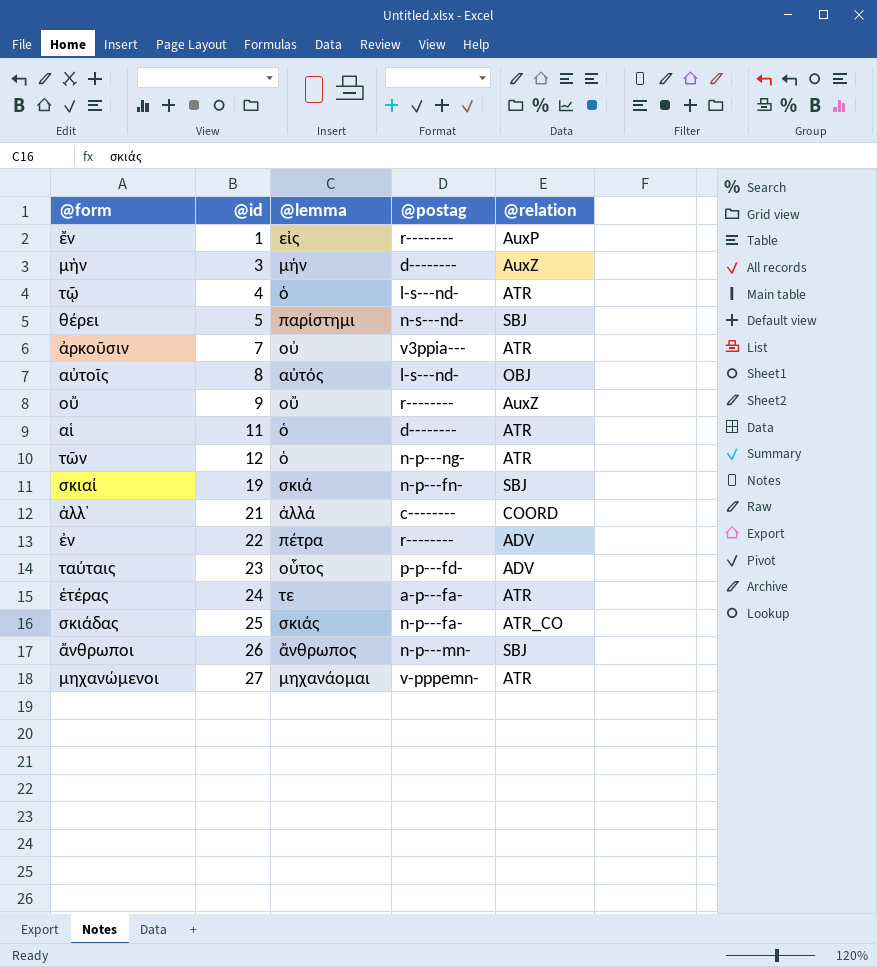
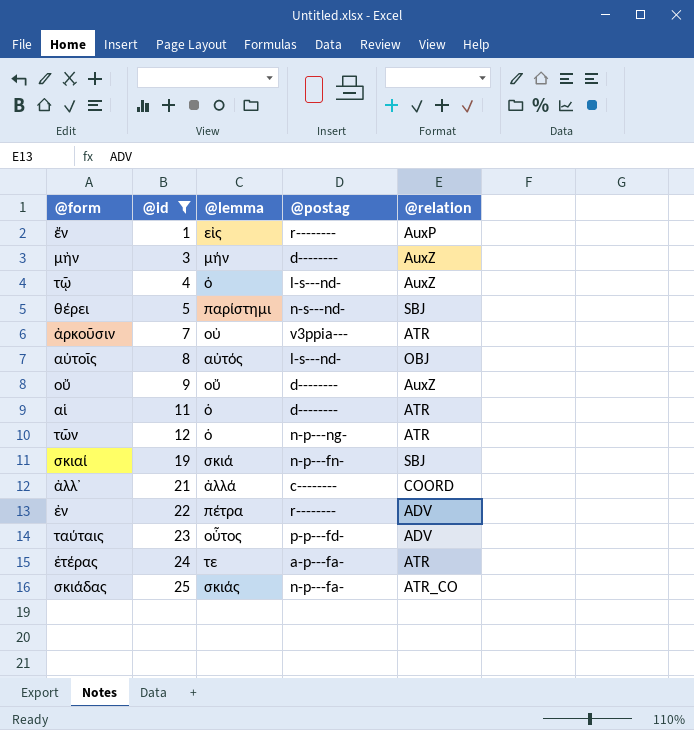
filter: none -> @id <= 25
τῷ | @relation: ATR -> AuxZ
οὔ | @postag: r-------- -> d--------

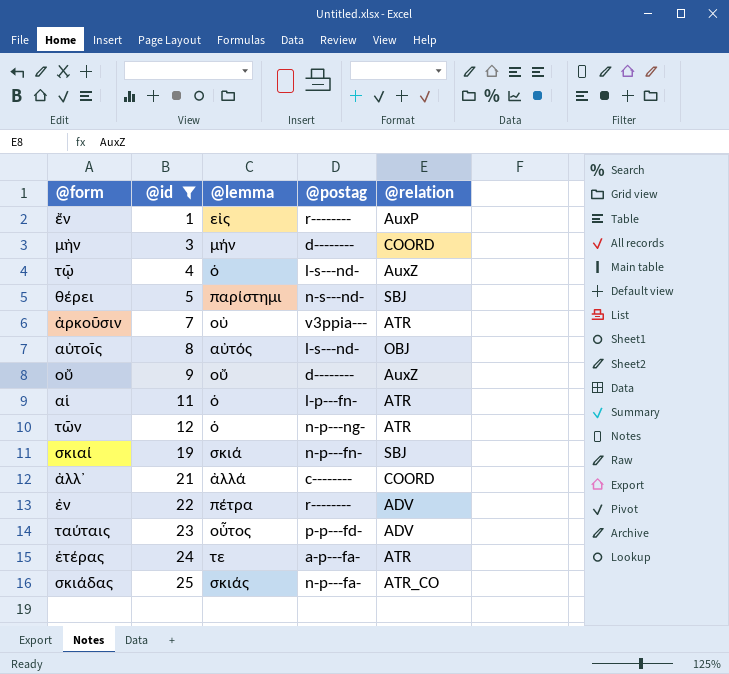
μὴν | @relation: AuxZ -> COORD
αἱ | @postag: d-------- -> l-p---fn-

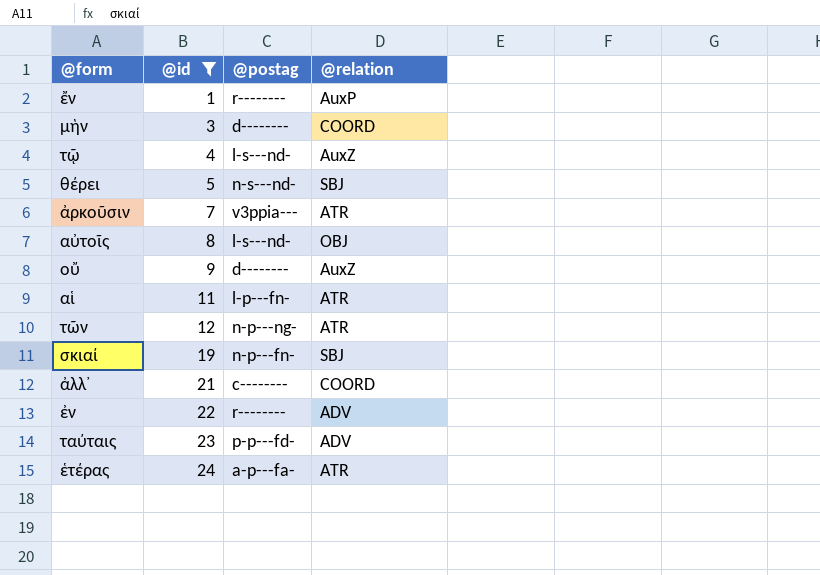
column @lemma | position: 3 -> none
row σκιάδας: 25 | σκιάς | n-p---fa- | ATR_CO -> none

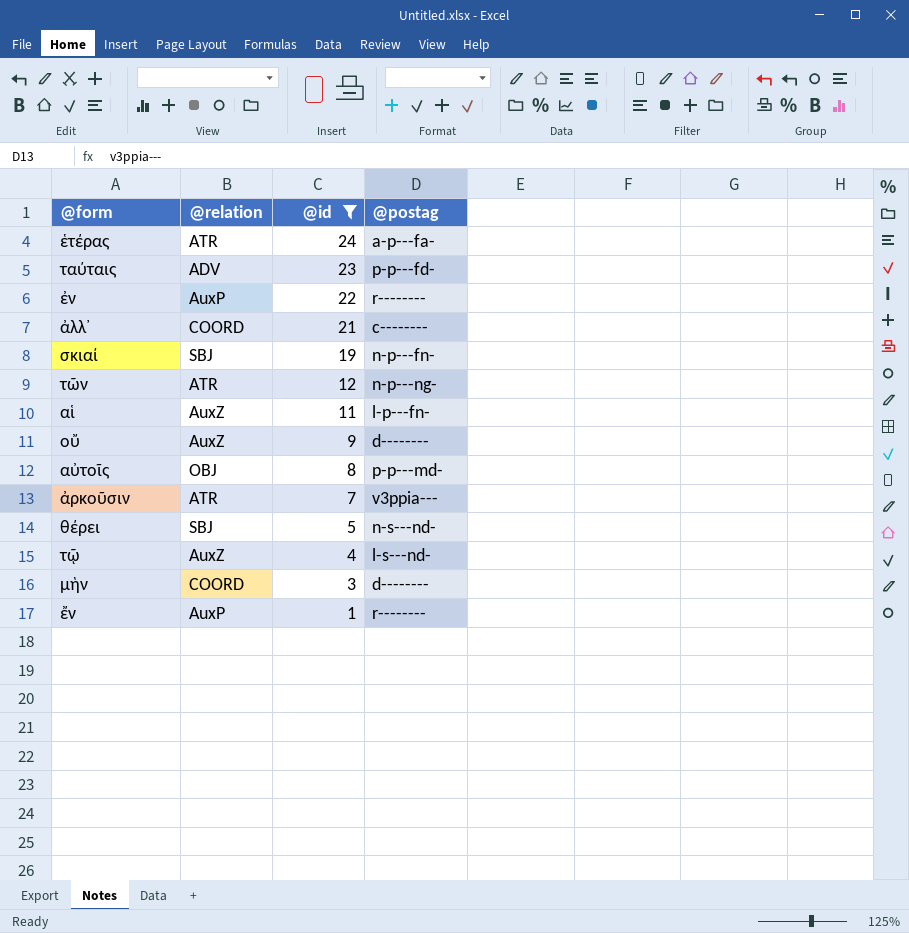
row order: @id ascending -> @id descending
column @relation | position: 4 -> 2
ἐν | @relation: ADV -> AuxP
αἱ | @relation: ATR -> AuxZ
αὐτοῖς | @postag: l-s---nd- -> p-p---md-

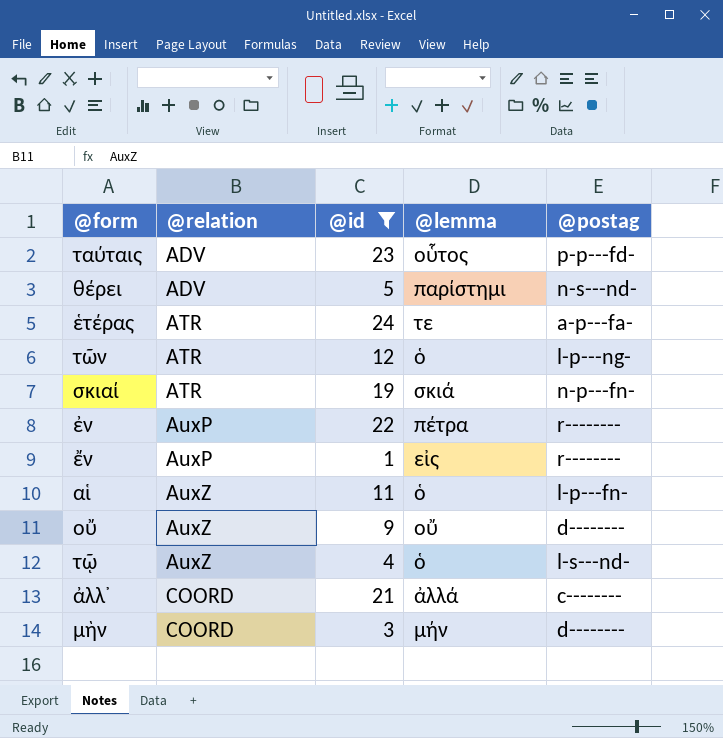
row order: @id descending -> @relation ascending
column @lemma | position: none -> 4
row αὐτοῖς: OBJ | 8 | p-p---md- -> none
row ἀρκοῦσιν: ATR | 7 | v3ppia--- -> none
θέρει | @relation: SBJ -> ADV
τῶν | @postag: n-p---ng- -> l-p---ng-
σκιαί | @relation: SBJ -> ATR

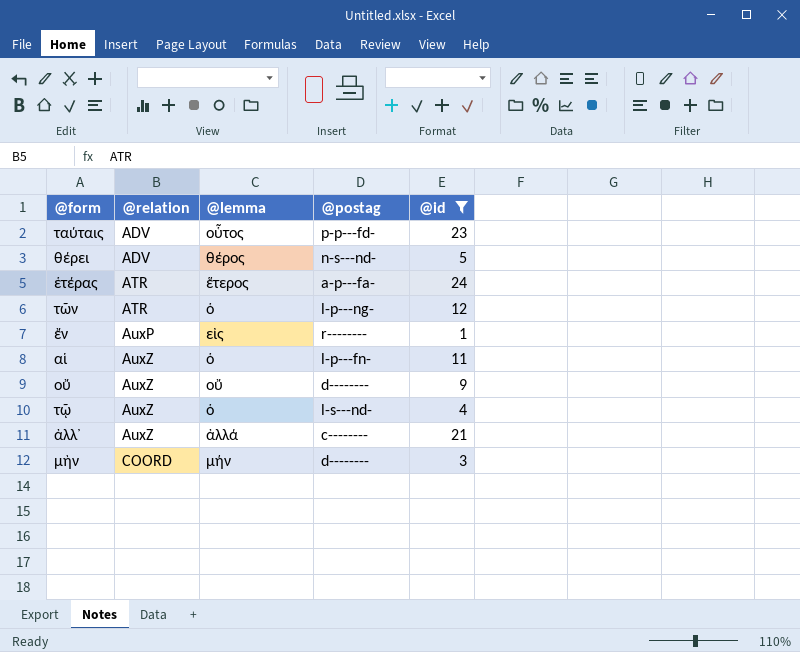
column @id | position: 3 -> 5
row σκιαί: ATR | 19 | σκιά | n-p---fn- -> none
row ἐν: AuxP | 22 | πέτρα | r-------- -> none
θέρει | @lemma: παρίστημι -> θέρος
ἑτέρας | @lemma: τε -> ἕτερος
ἀλλ᾽ | @relation: COORD -> AuxZ

